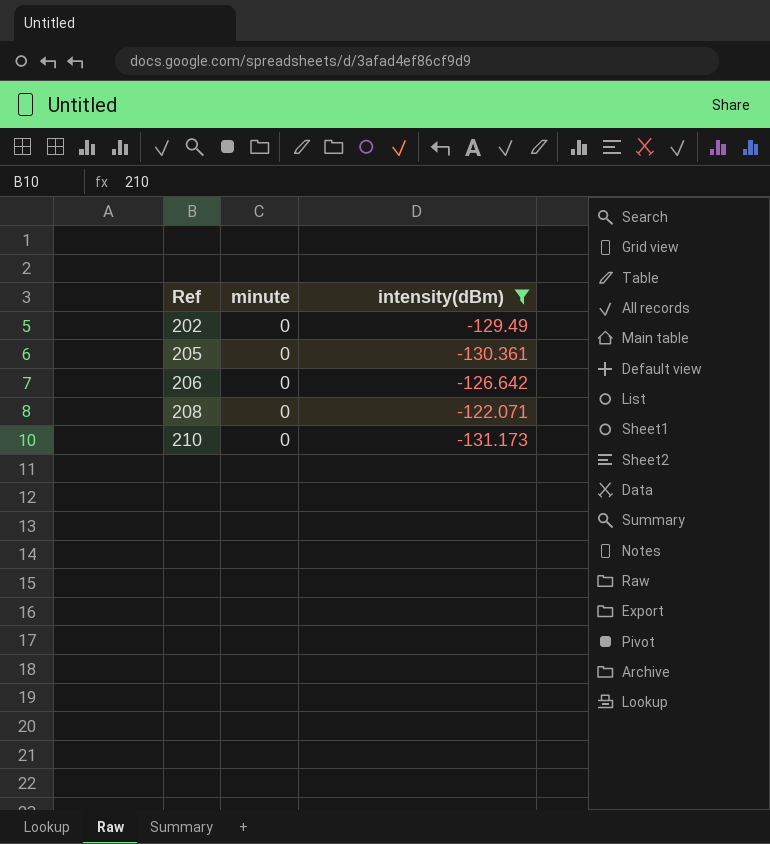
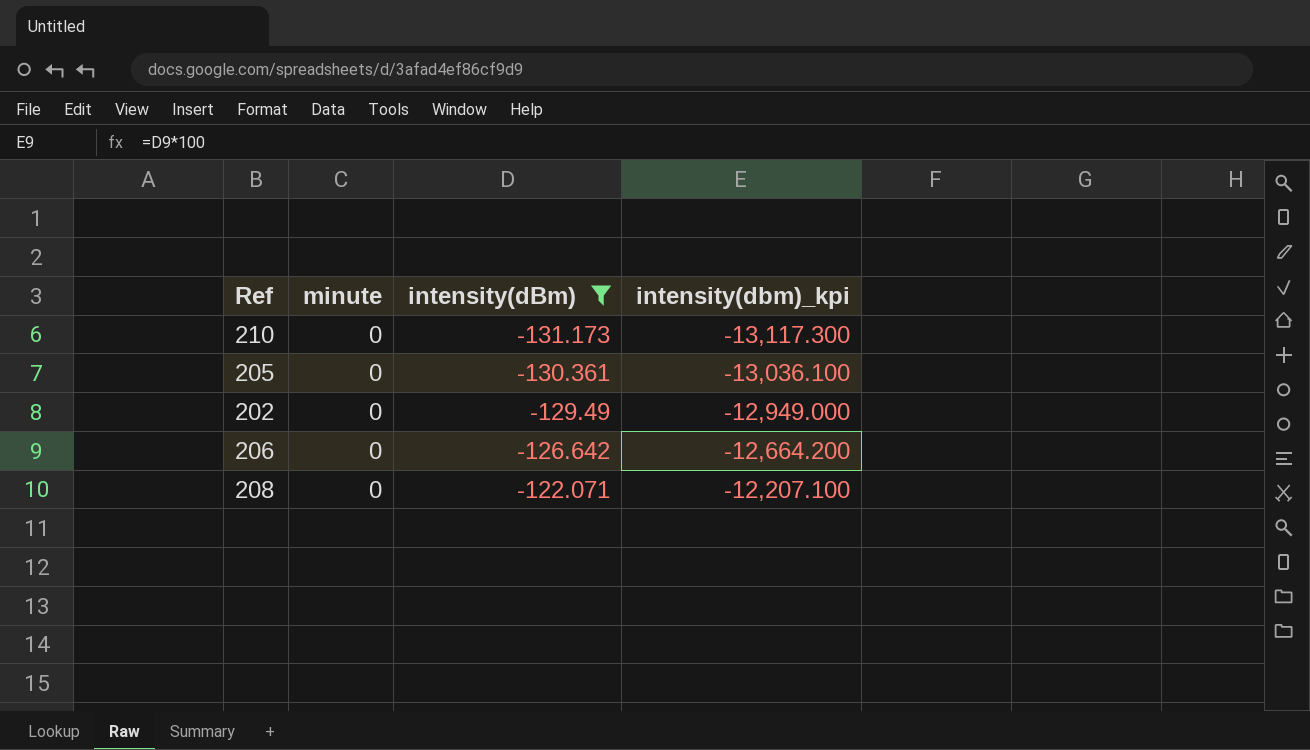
row order: Ref ascending -> intensity(dBm) ascending
column intensity(dbm)_kpi | formula: none -> [intensity(dBm)] * 100

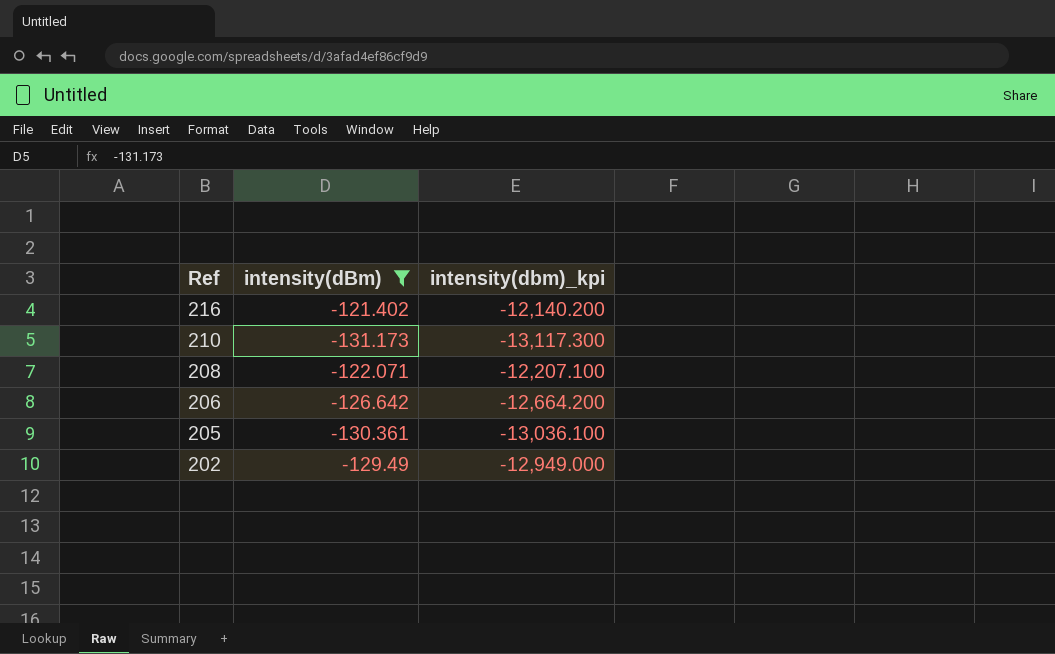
row order: intensity(dBm) ascending -> Ref descending
column minute | position: 2 -> none
row 216: none -> -121.402 | -12,140.200

